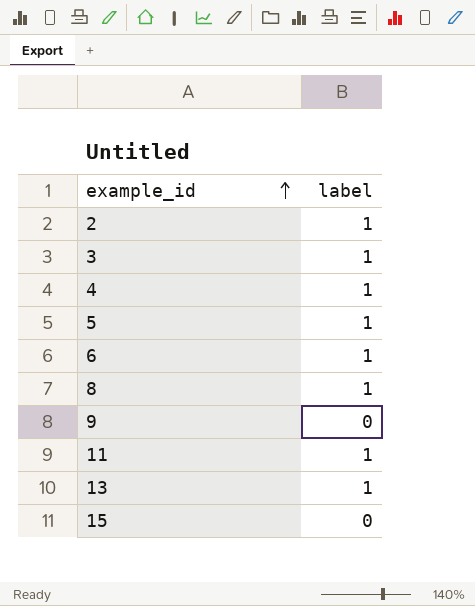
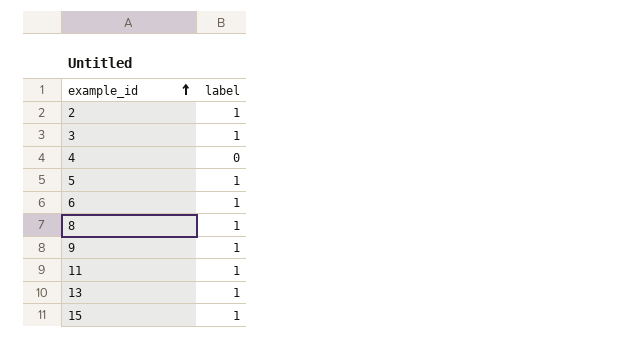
4 | label: 1 -> 0
9 | label: 0 -> 1
15 | label: 0 -> 1

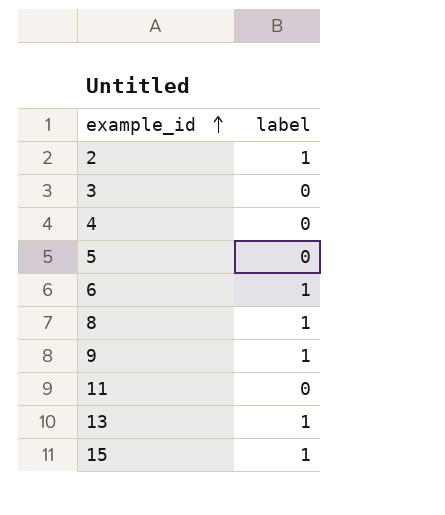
3 | label: 1 -> 0
5 | label: 1 -> 0
11 | label: 1 -> 0

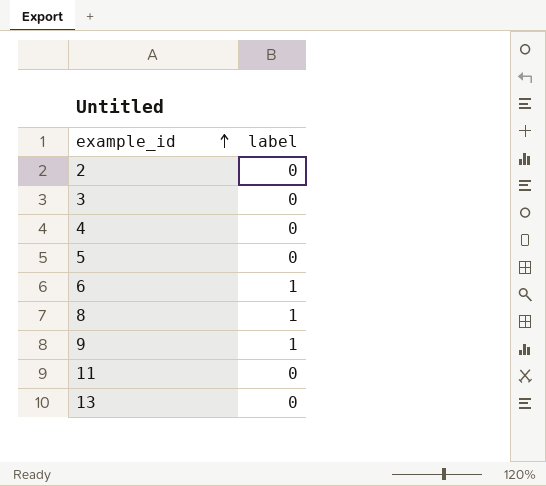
row 15: 1 -> none
2 | label: 1 -> 0
13 | label: 1 -> 0

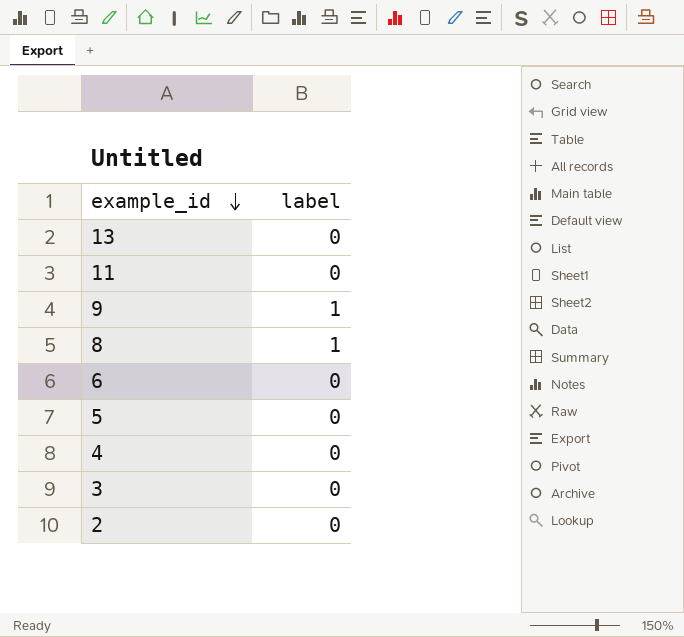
row order: example_id ascending -> example_id descending
6 | label: 1 -> 0

